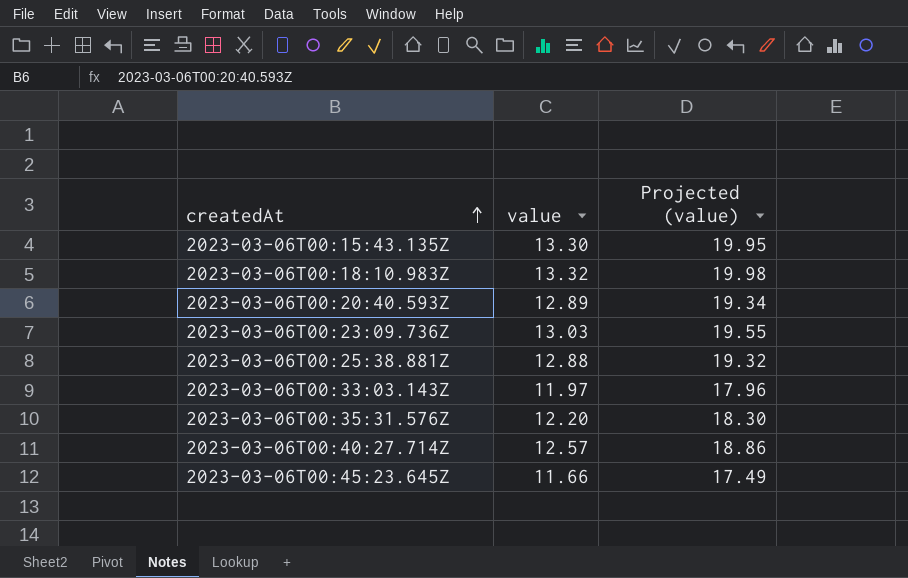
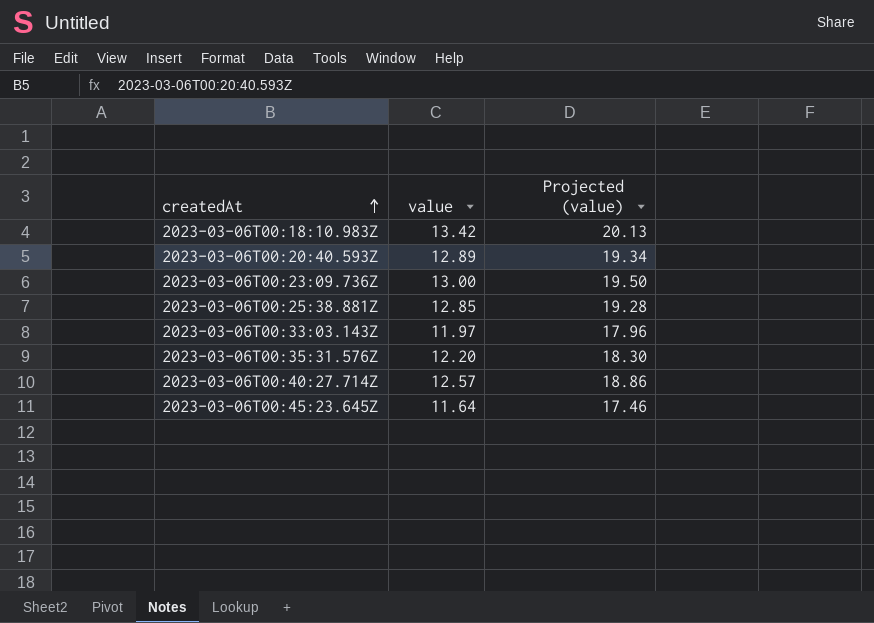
row 2023-03-06T00:15:43.135Z: 13.30 | 19.95 -> none
2023-03-06T00:18:10.983Z | value: 13.32 -> 13.42
2023-03-06T00:18:10.983Z | Projected (value): 19.98 -> 20.13
2023-03-06T00:23:09.736Z | value: 13.03 -> 13.00
2023-03-06T00:23:09.736Z | Projected (value): 19.55 -> 19.50
2023-03-06T00:25:38.881Z | value: 12.88 -> 12.85
2023-03-06T00:25:38.881Z | Projected (value): 19.32 -> 19.28
2023-03-06T00:45:23.645Z | value: 11.66 -> 11.64
2023-03-06T00:45:23.645Z | Projected (value): 17.49 -> 17.46

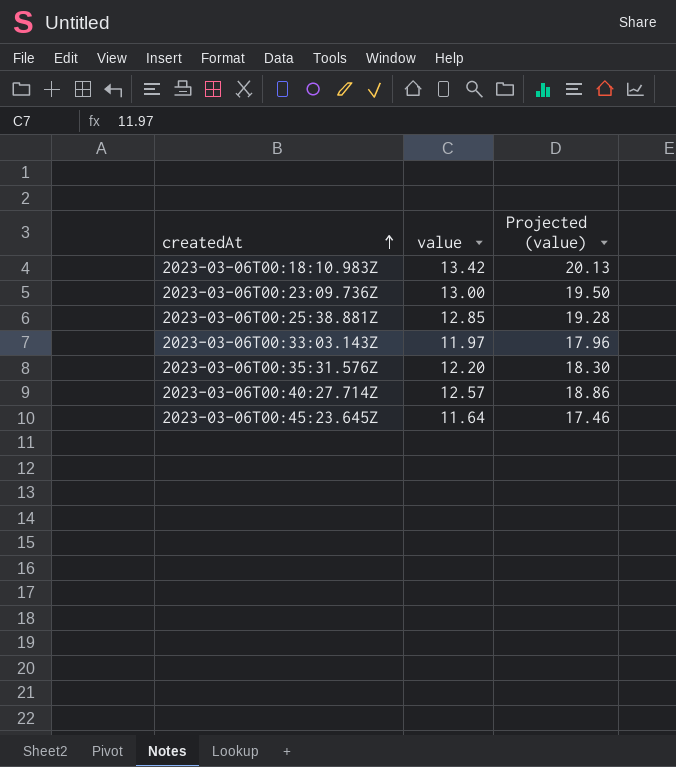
row 2023-03-06T00:20:40.593Z: 12.89 | 19.34 -> none

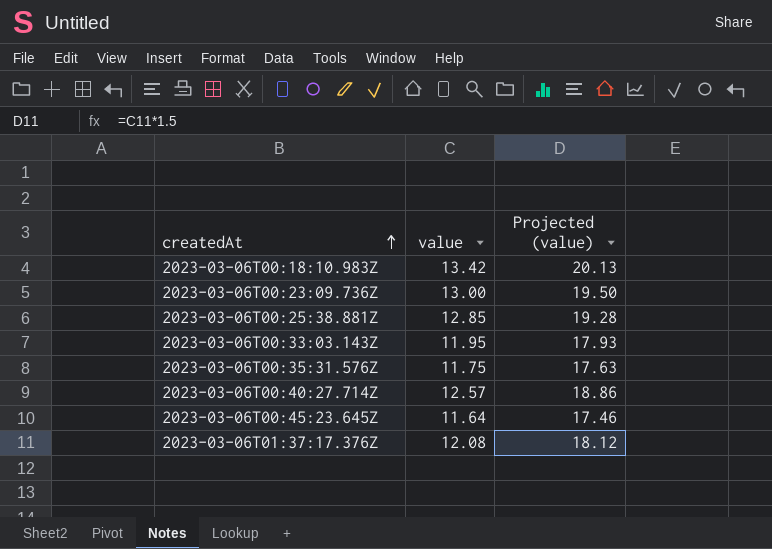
2023-03-06T00:33:03.143Z | value: 11.97 -> 11.95
2023-03-06T00:33:03.143Z | Projected (value): 17.96 -> 17.93
2023-03-06T00:35:31.576Z | value: 12.20 -> 11.75
2023-03-06T00:35:31.576Z | Projected (value): 18.30 -> 17.63
row 2023-03-06T01:37:17.376Z: none -> 12.08 | 18.12

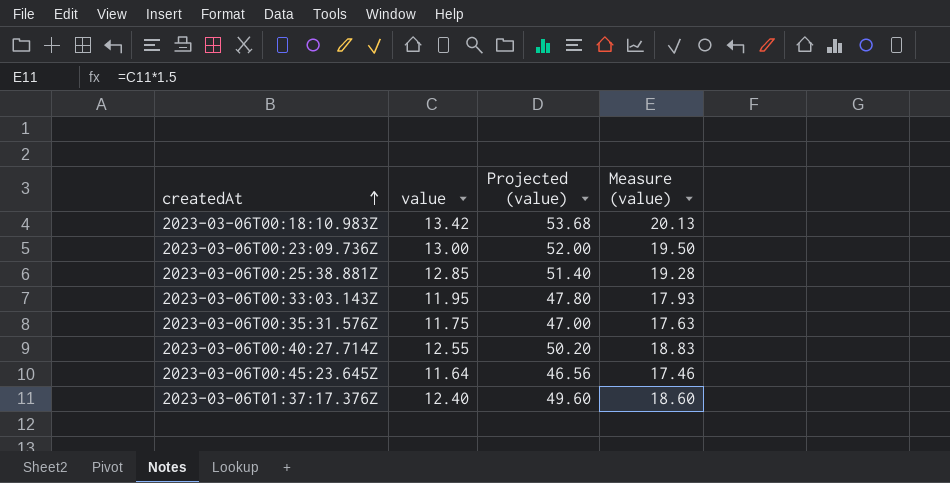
column Projected (value) | formula: [value] * 1.5 -> [value] * 4
column Measure (value) | formula: none -> [value] * 1.5
2023-03-06T00:40:27.714Z | value: 12.57 -> 12.55
2023-03-06T01:37:17.376Z | value: 12.08 -> 12.40

